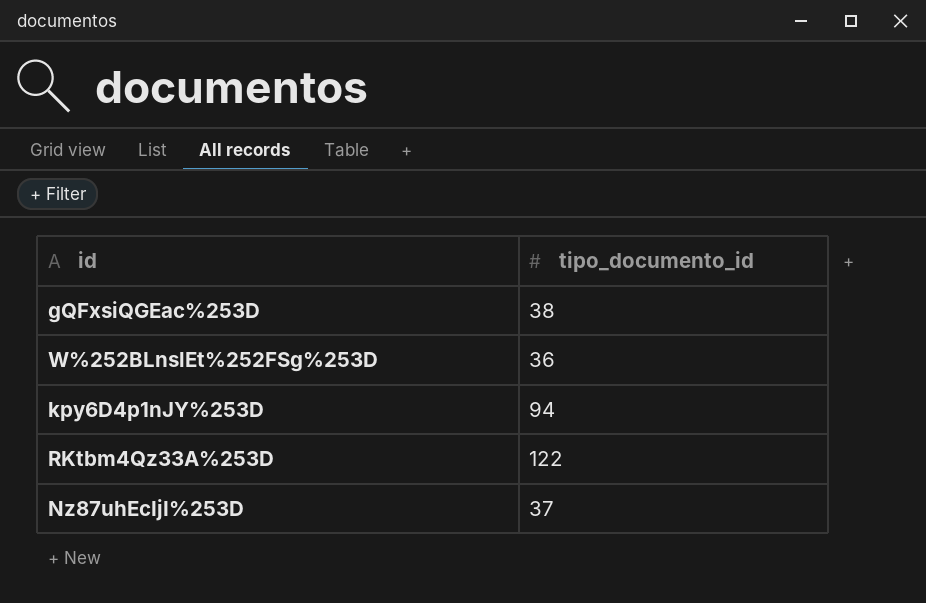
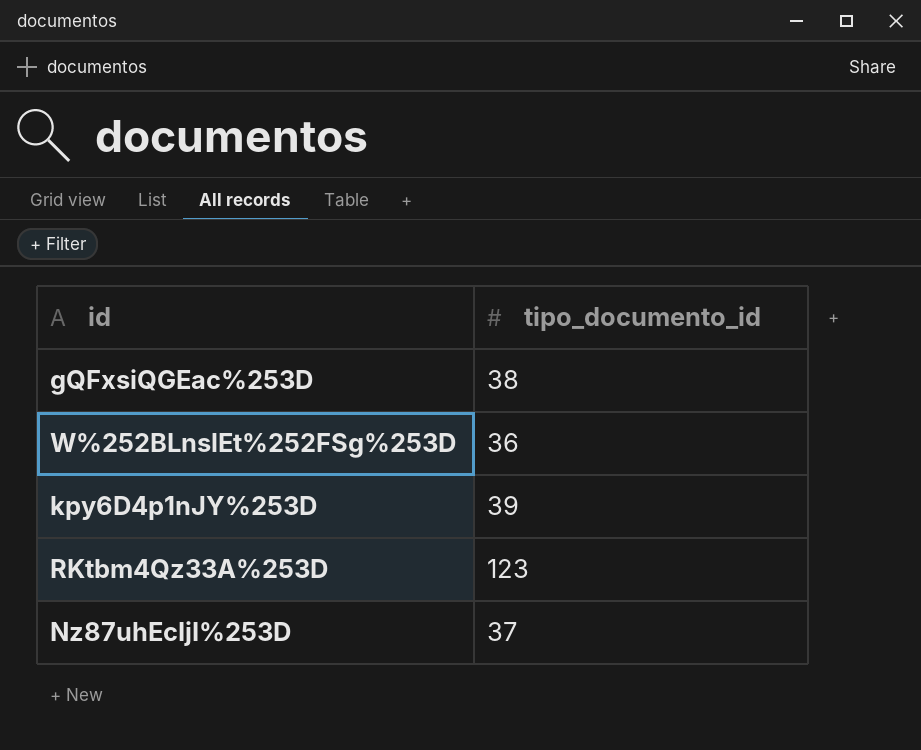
kpy6D4p1nJY%253D | tipo_documento_id: 94 -> 39
RKtbm4Qz33A%253D | tipo_documento_id: 122 -> 123

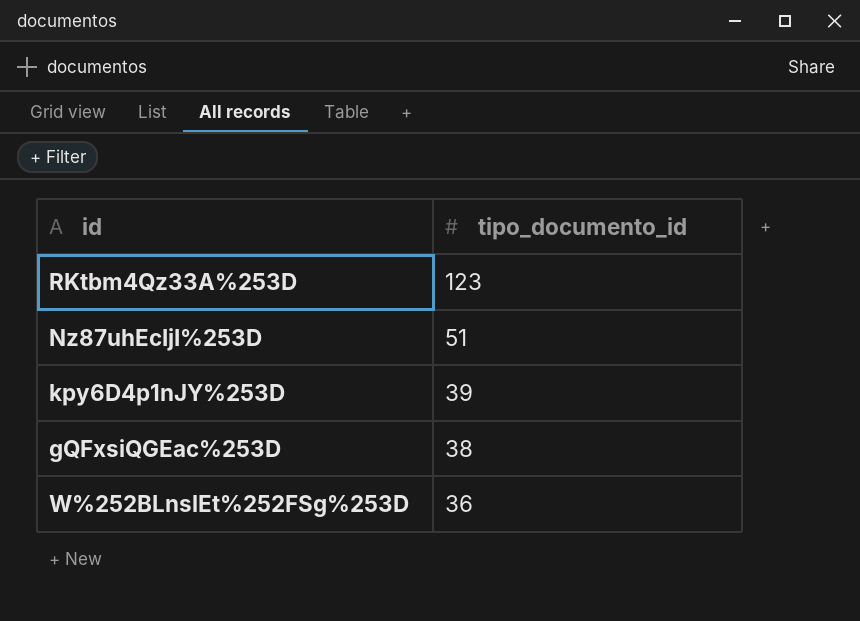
row order: none -> tipo_documento_id descending
Nz87uhEcIjI%253D | tipo_documento_id: 37 -> 51

